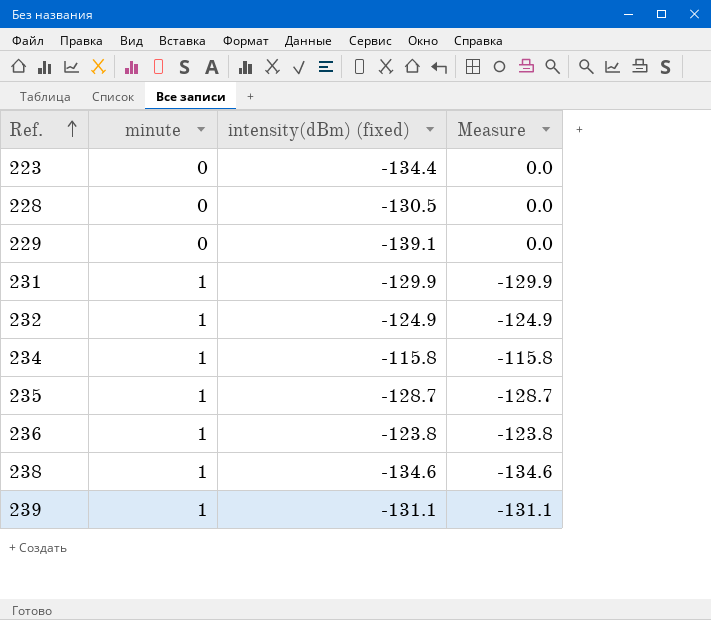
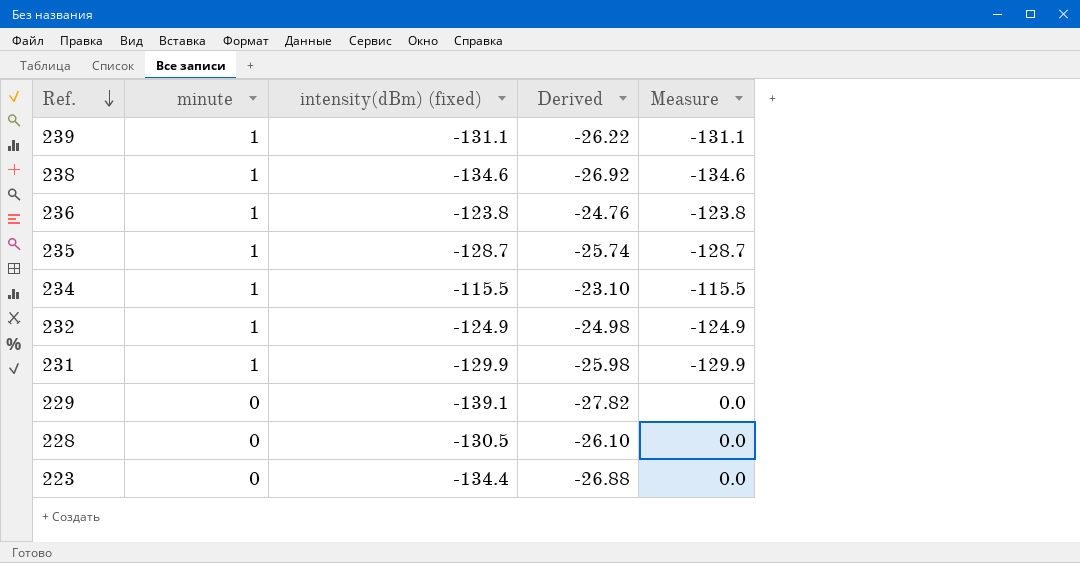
row order: Ref. ascending -> Ref. descending
column Derived | formula: none -> [intensity(dBm) (fixed)] * 0.2
234 | intensity(dBm) (fixed): -115.8 -> -115.5
234 | Measure: -115.8 -> -115.5

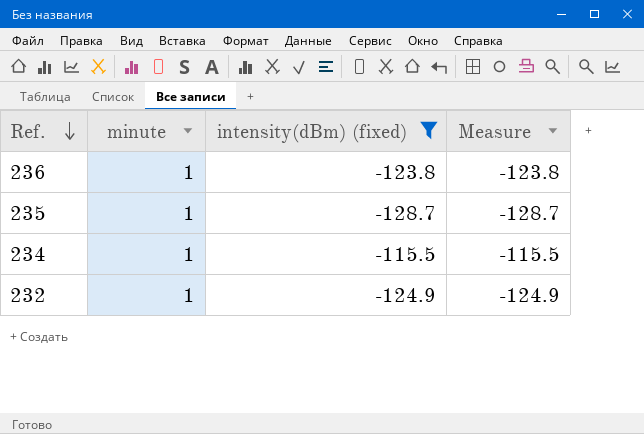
filter: none -> intensity(dBm) (fixed) >= -128.7
column Derived | formula: [intensity(dBm) (fixed)] * 0.2 -> none

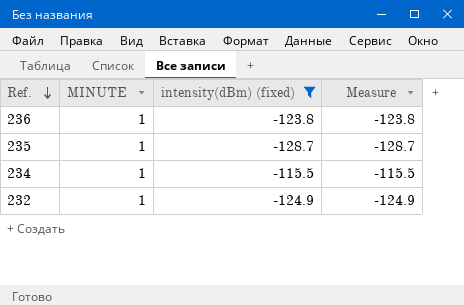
column name: minute -> MINUTE

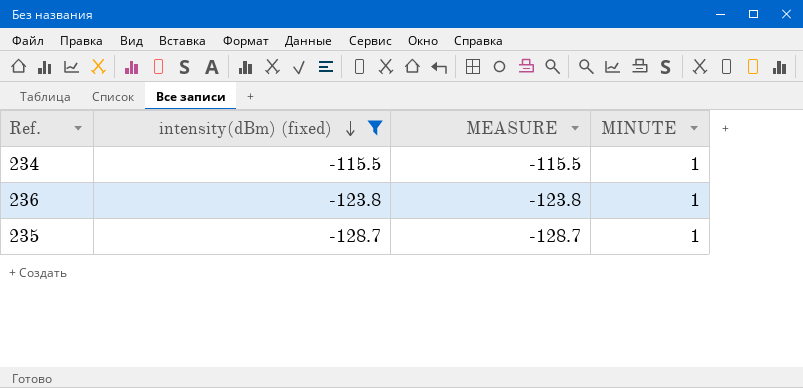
row order: Ref. descending -> intensity(dBm) (fixed) descending
column name: Measure -> MEASURE
column MINUTE | position: 2 -> 4
row 232: 1 | -124.9 | -124.9 -> none

